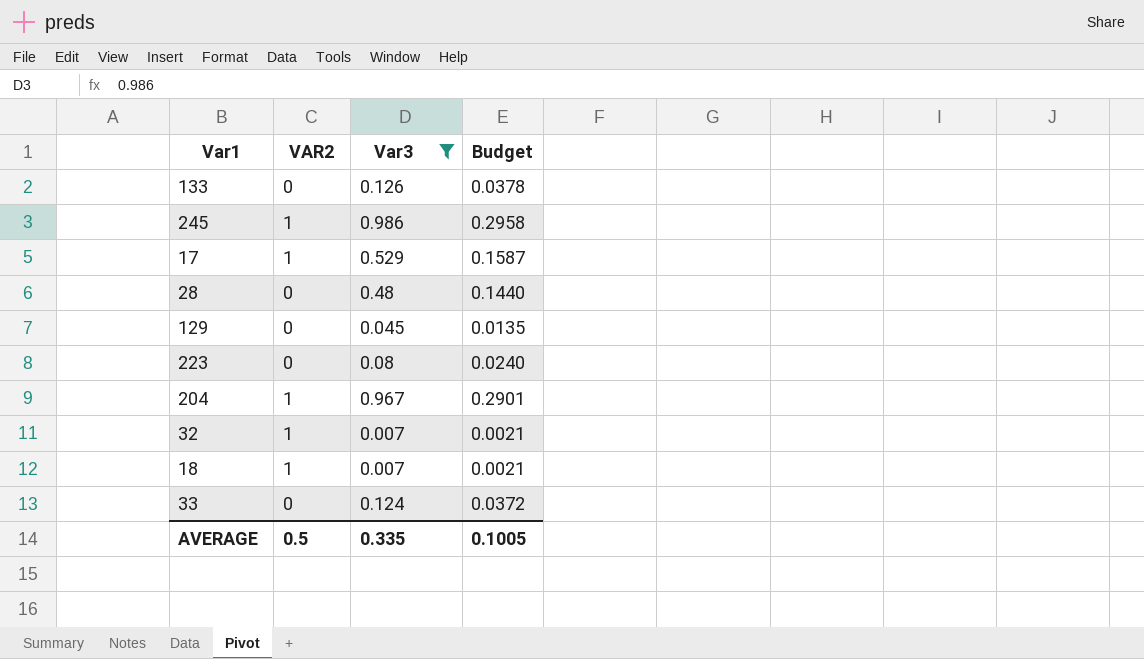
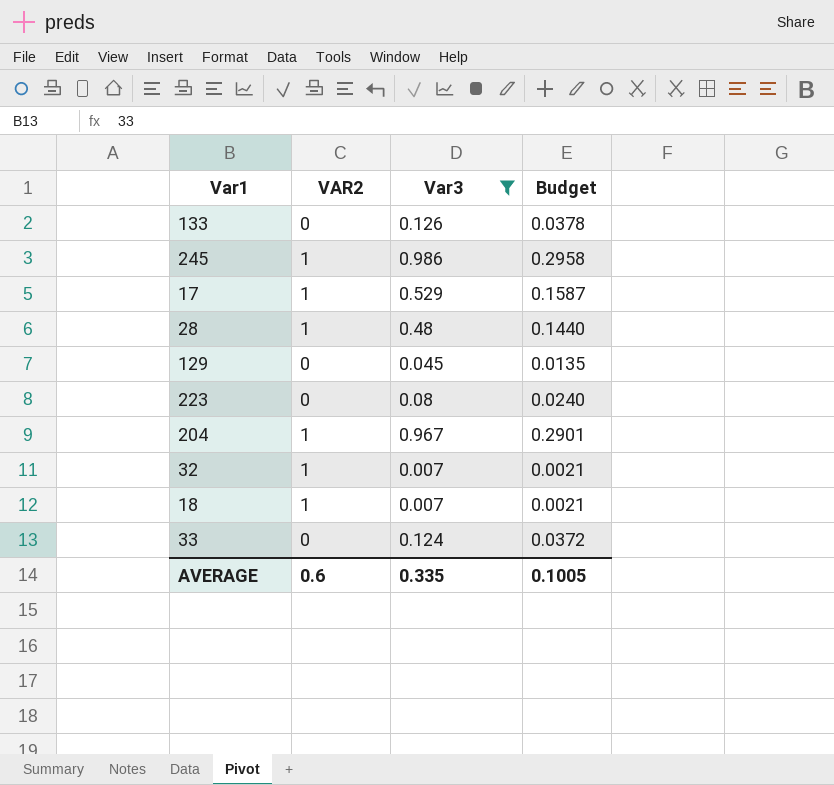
28 | VAR2: 0 -> 1
AVERAGE | VAR2: 0.5 -> 0.6

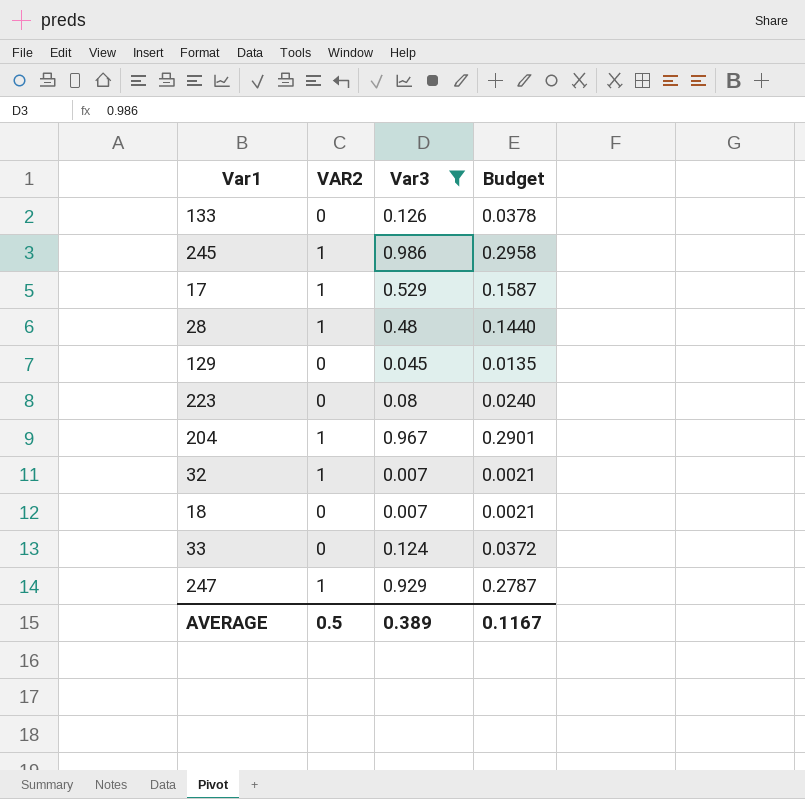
18 | VAR2: 1 -> 0
row 247: none -> 1 | 0.929 | 0.2787
AVERAGE | VAR2: 0.6 -> 0.5
AVERAGE | Var3: 0.335 -> 0.389
AVERAGE | Budget: 0.1005 -> 0.1167

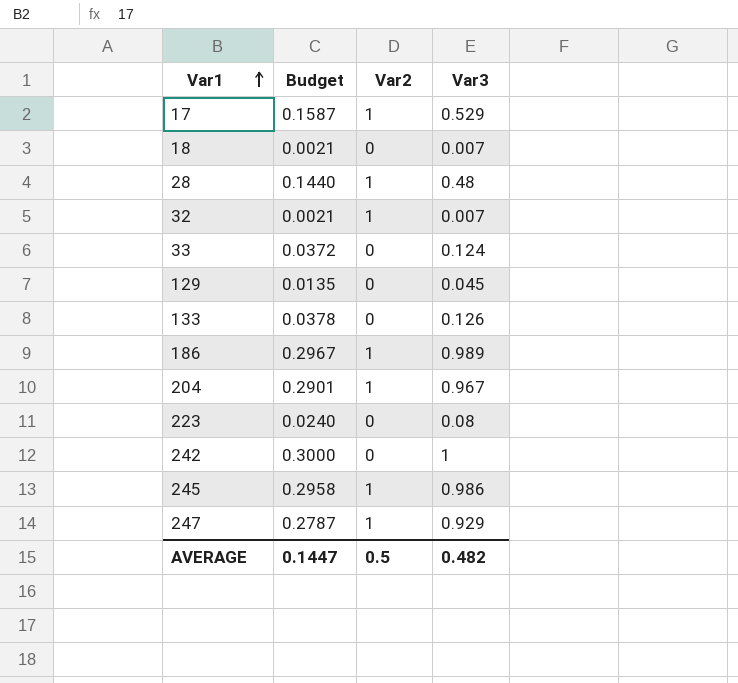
filter: Var3 <= 0.986 -> none
row order: none -> Var1 ascending
column Budget | position: 4 -> 2
column name: VAR2 -> Var2
AVERAGE | Budget: 0.1167 -> 0.1447
AVERAGE | Var3: 0.389 -> 0.482

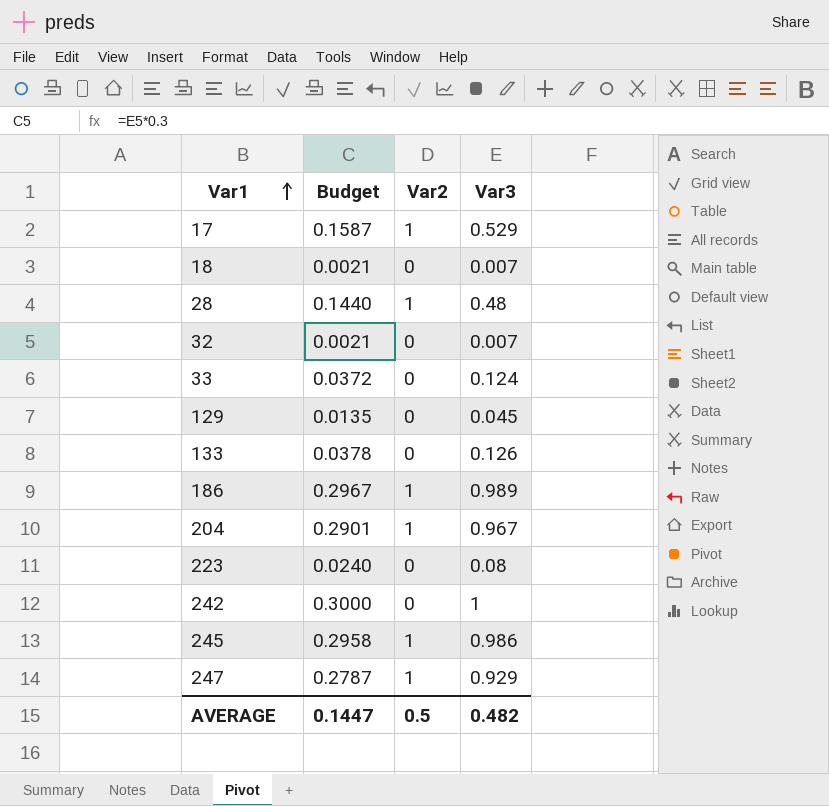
32 | Var2: 1 -> 0

